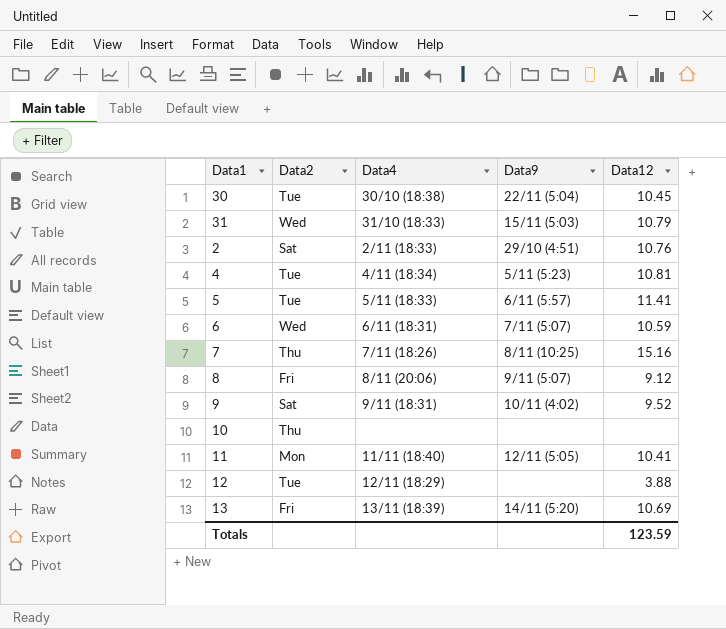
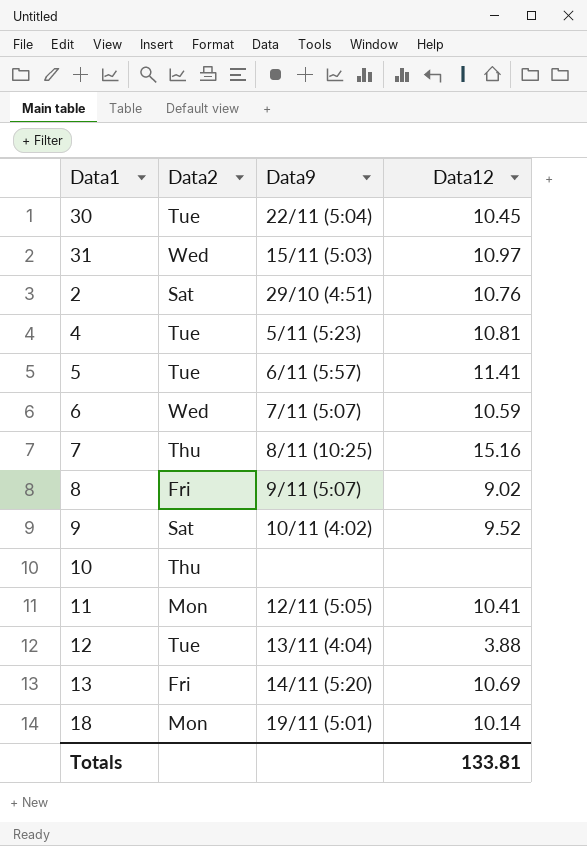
column Data4 | position: 3 -> none
31 | Data12: 10.79 -> 10.97
8 | Data12: 9.12 -> 9.02
12 | Data9: none -> 13/11 (4:04)
row 18: none -> Mon | 19/11 (5:01) | 10.14
Totals | Data12: 123.59 -> 133.81

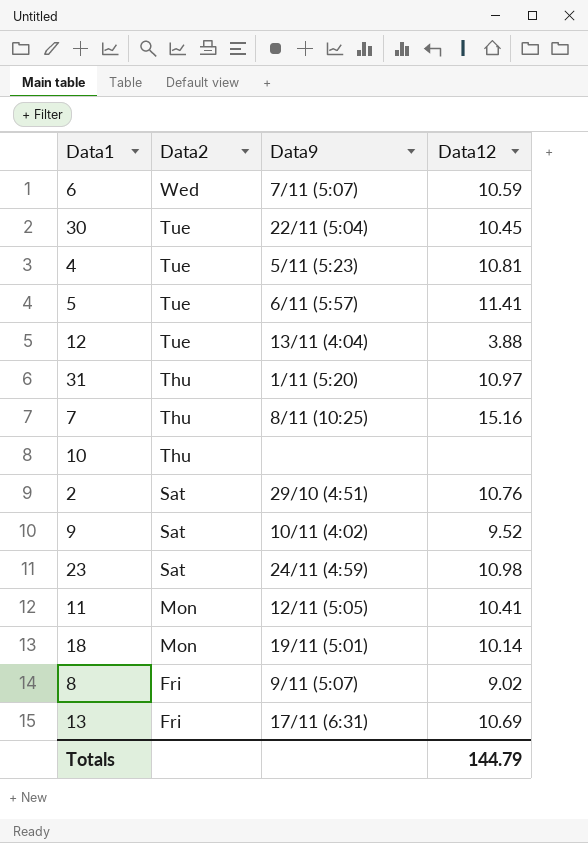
row order: none -> Data2 descending
31 | Data2: Wed -> Thu
31 | Data9: 15/11 (5:03) -> 1/11 (5:20)
row 23: none -> Sat | 24/11 (4:59) | 10.98
13 | Data9: 14/11 (5:20) -> 17/11 (6:31)
Totals | Data12: 133.81 -> 144.79

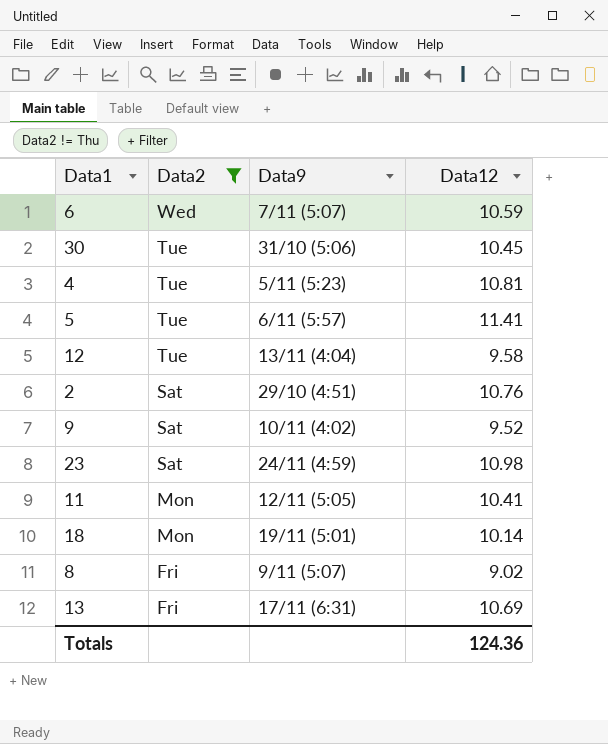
filter: none -> Data2 != Thu
30 | Data9: 22/11 (5:04) -> 31/10 (5:06)
12 | Data12: 3.88 -> 9.58
Totals | Data12: 144.79 -> 124.36

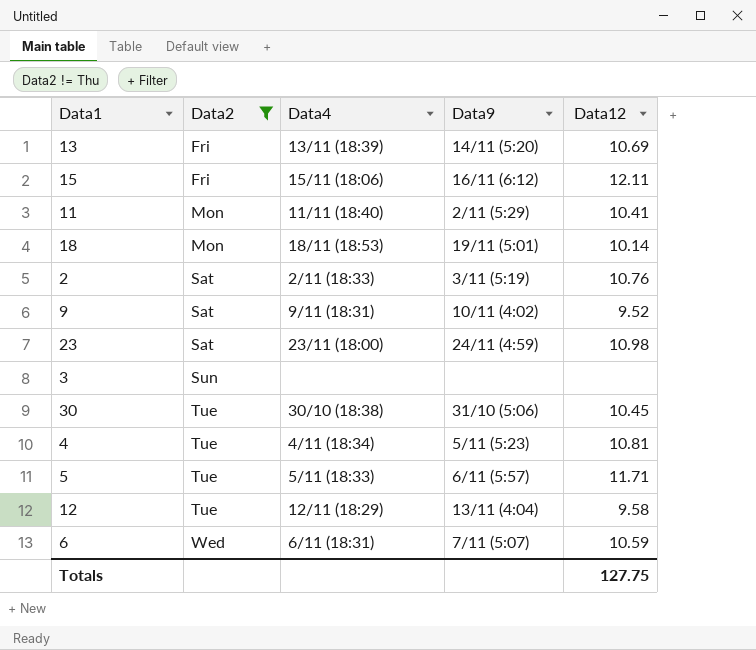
row order: Data2 descending -> Data2 ascending
column Data4 | position: none -> 3
row 8: Fri | 9/11 (5:07) | 9.02 -> none
13 | Data9: 17/11 (6:31) -> 14/11 (5:20)
row 15: none -> Fri | 15/11 (18:06) | 16/11 (6:12) | 12.11
11 | Data9: 12/11 (5:05) -> 2/11 (5:29)
2 | Data9: 29/10 (4:51) -> 3/11 (5:19)
row 3: none -> Sun | none | none | none
5 | Data12: 11.41 -> 11.71
Totals | Data12: 124.36 -> 127.75

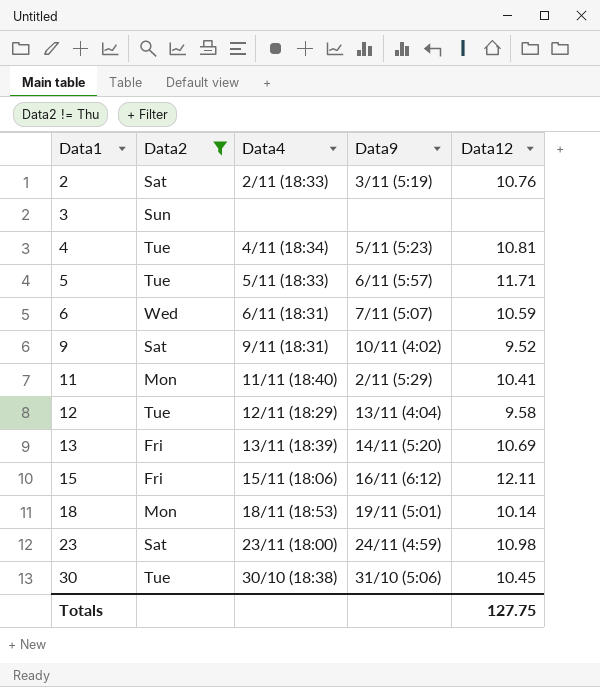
row order: Data2 ascending -> Data1 ascending

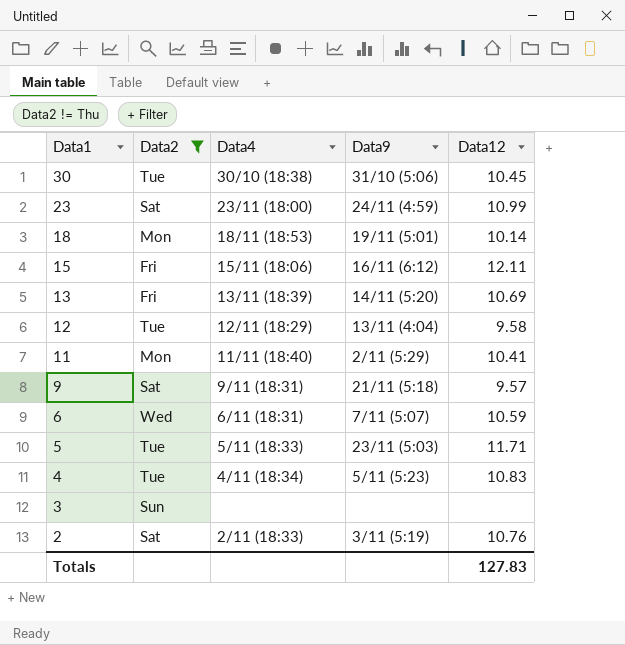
row order: Data1 ascending -> Data1 descending
23 | Data12: 10.98 -> 10.99
9 | Data9: 10/11 (4:02) -> 21/11 (5:18)
9 | Data12: 9.52 -> 9.57
5 | Data9: 6/11 (5:57) -> 23/11 (5:03)
4 | Data12: 10.81 -> 10.83
Totals | Data12: 127.75 -> 127.83

